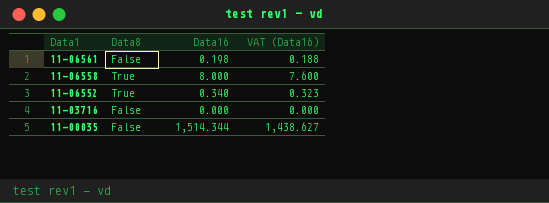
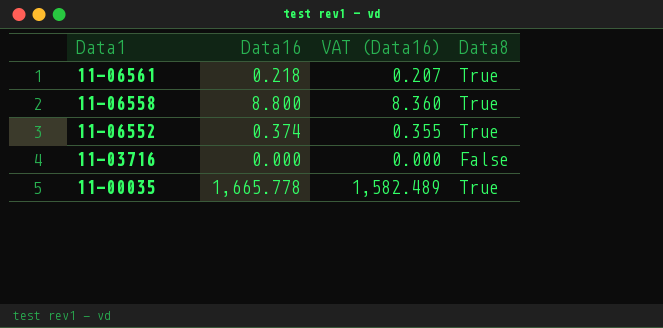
column Data8 | position: 2 -> 4
11-06561 | Data16: 0.198 -> 0.218
11-06561 | VAT (Data16): 0.188 -> 0.207
11-06561 | Data8: False -> True
11-06558 | Data16: 8.000 -> 8.800
11-06558 | VAT (Data16): 7.600 -> 8.360
11-06552 | Data16: 0.340 -> 0.374
11-06552 | VAT (Data16): 0.323 -> 0.355
11-00035 | Data16: 1,514.344 -> 1,665.778
11-00035 | VAT (Data16): 1,438.627 -> 1,582.489
11-00035 | Data8: False -> True

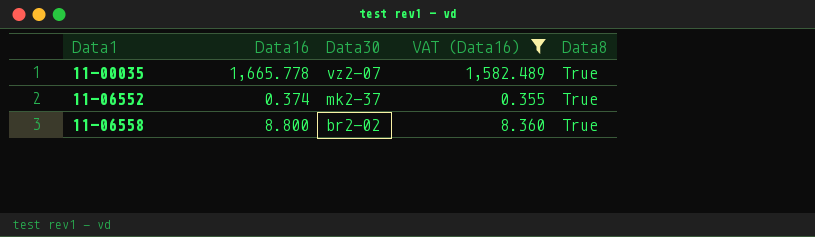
filter: none -> VAT (Data16) >= 0.355
row order: Data1 descending -> Data1 ascending
column Data30 | position: none -> 3

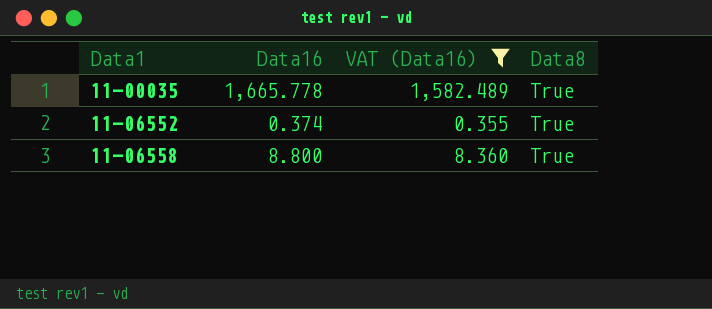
column Data30 | position: 3 -> none

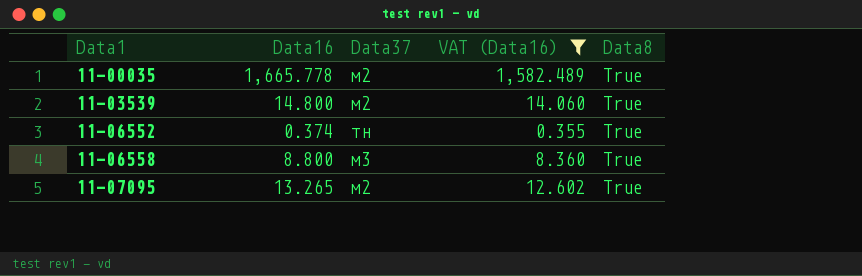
column Data37 | position: none -> 3
row 11-03539: none -> 14.800 | м2 | 14.060 | True
row 11-07095: none -> 13.265 | м2 | 12.602 | True

